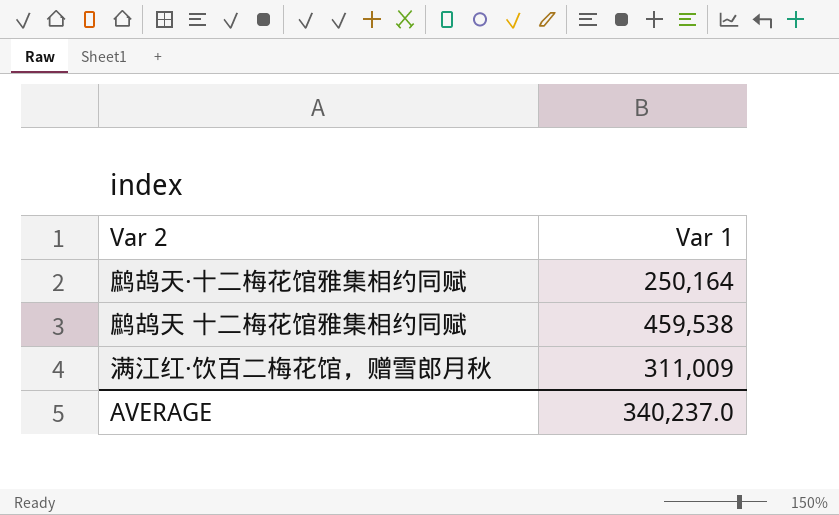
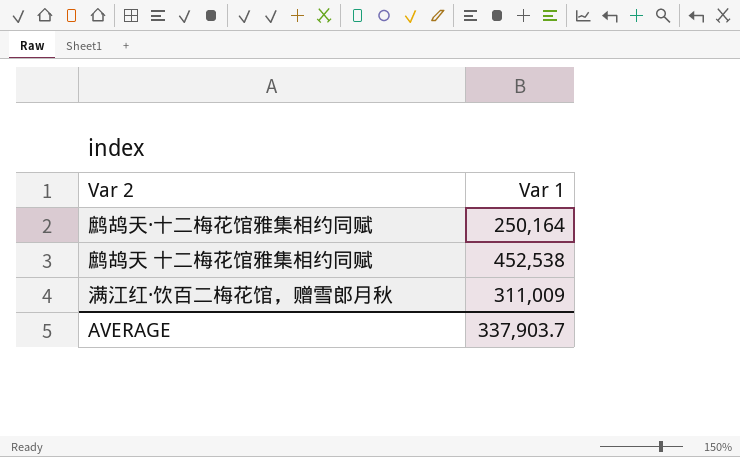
鹧鸪天 十二梅花馆雅集相约同赋 | Var 1: 459,538 -> 452,538
AVERAGE | Var 1: 340,237.0 -> 337,903.7

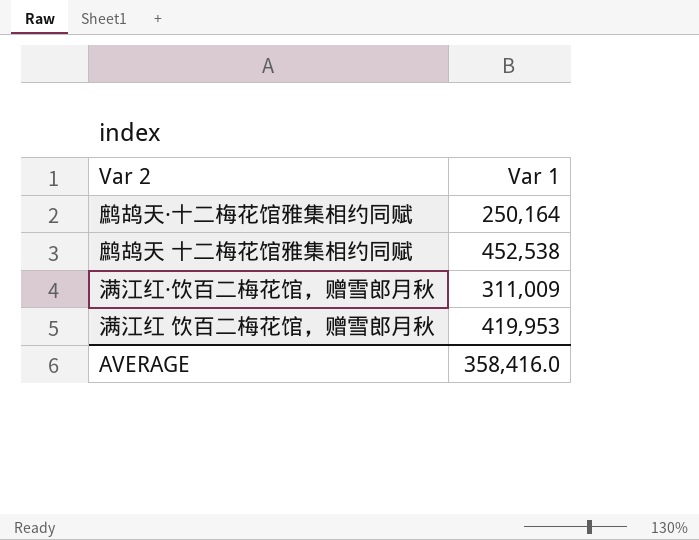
row 满江红 饮百二梅花馆，赠雪郎月秋: none -> 419,953
AVERAGE | Var 1: 337,903.7 -> 358,416.0

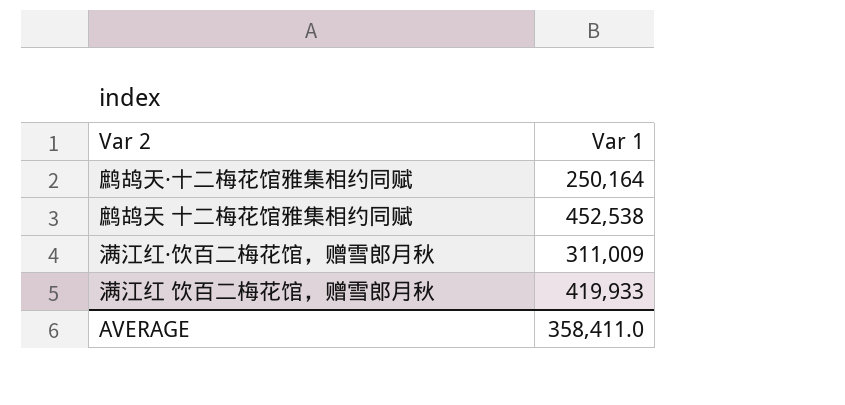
满江红 饮百二梅花馆，赠雪郎月秋 | Var 1: 419,953 -> 419,933
AVERAGE | Var 1: 358,416.0 -> 358,411.0

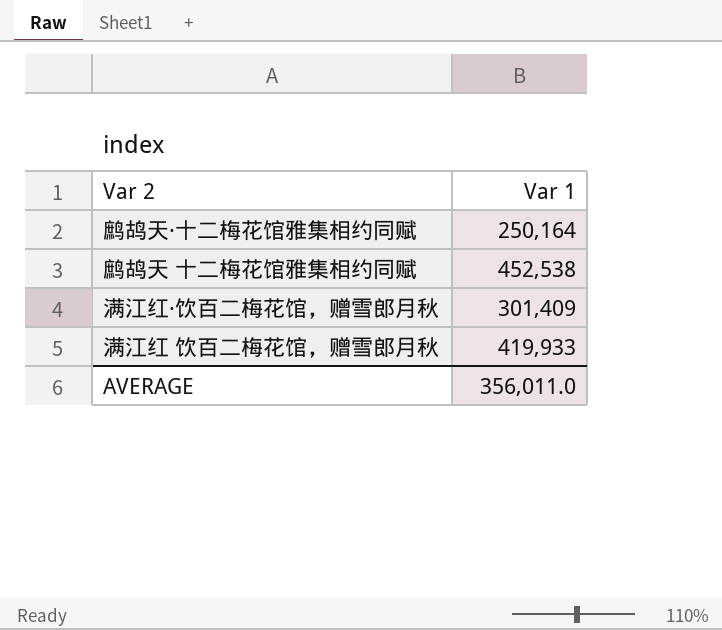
满江红·饮百二梅花馆，赠雪郎月秋 | Var 1: 311,009 -> 301,409
AVERAGE | Var 1: 358,411.0 -> 356,011.0

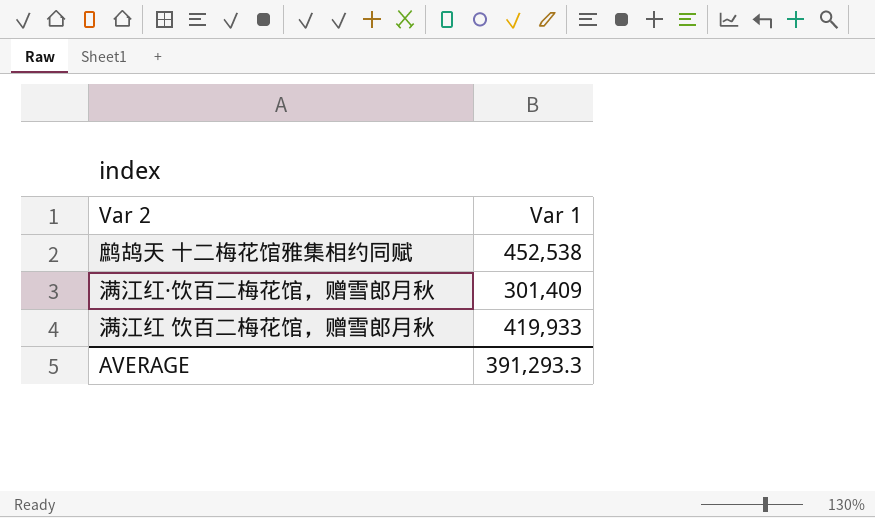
row 鹧鸪天·十二梅花馆雅集相约同赋: 250,164 -> none
AVERAGE | Var 1: 356,011.0 -> 391,293.3

